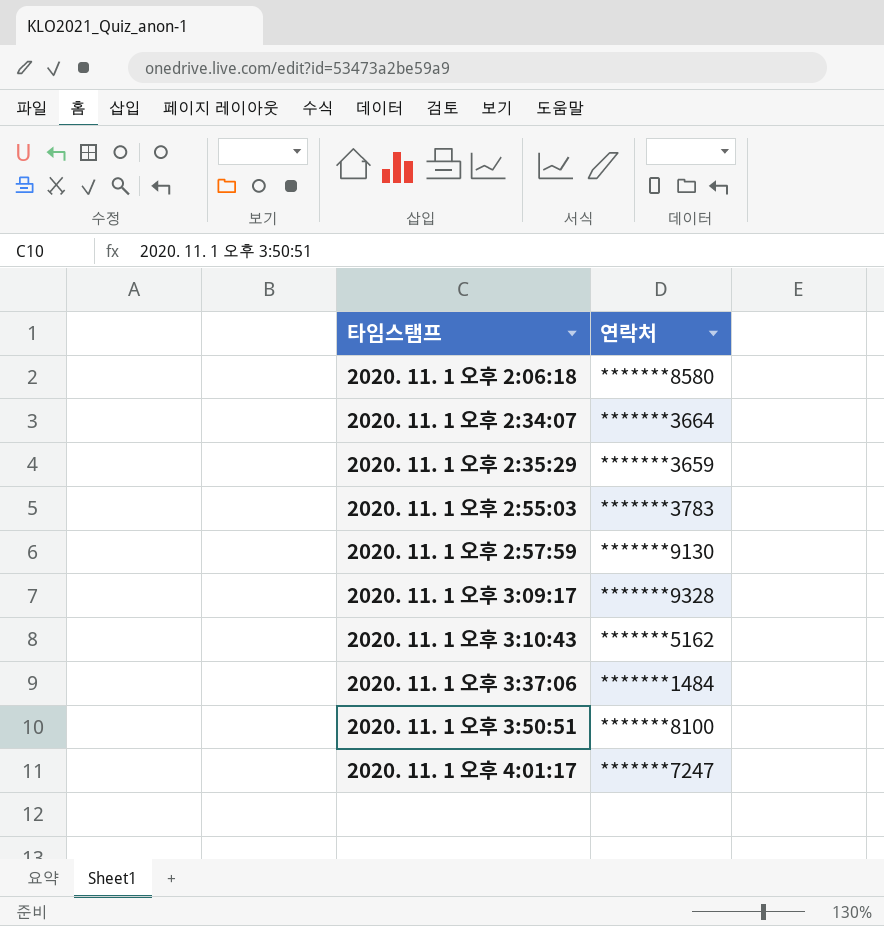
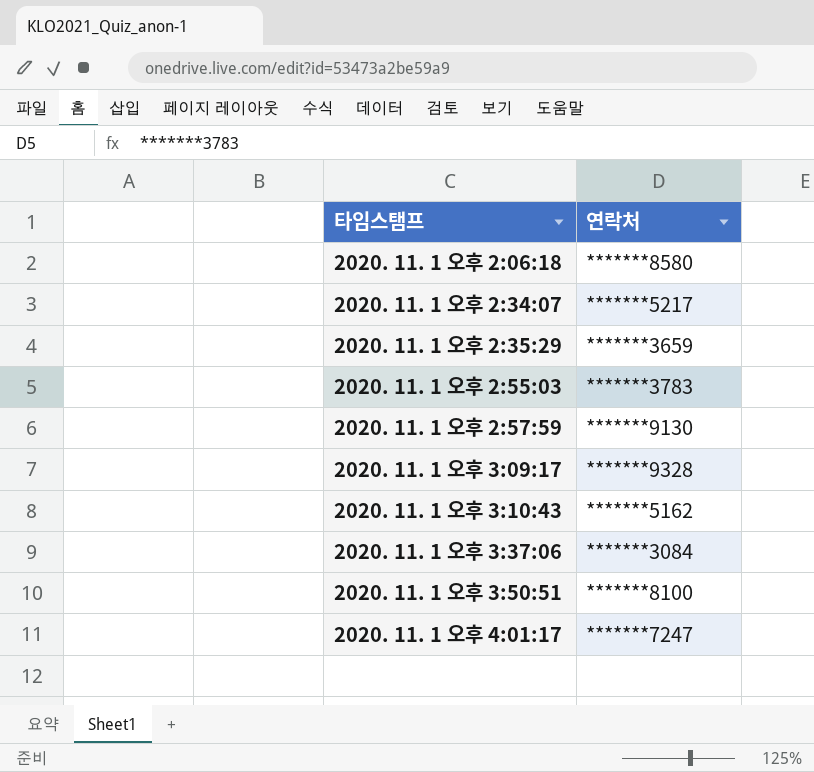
2020. 11. 1 오후 2:34:07 | 연락처: *******3664 -> *******5217
2020. 11. 1 오후 3:37:06 | 연락처: *******1484 -> *******3084

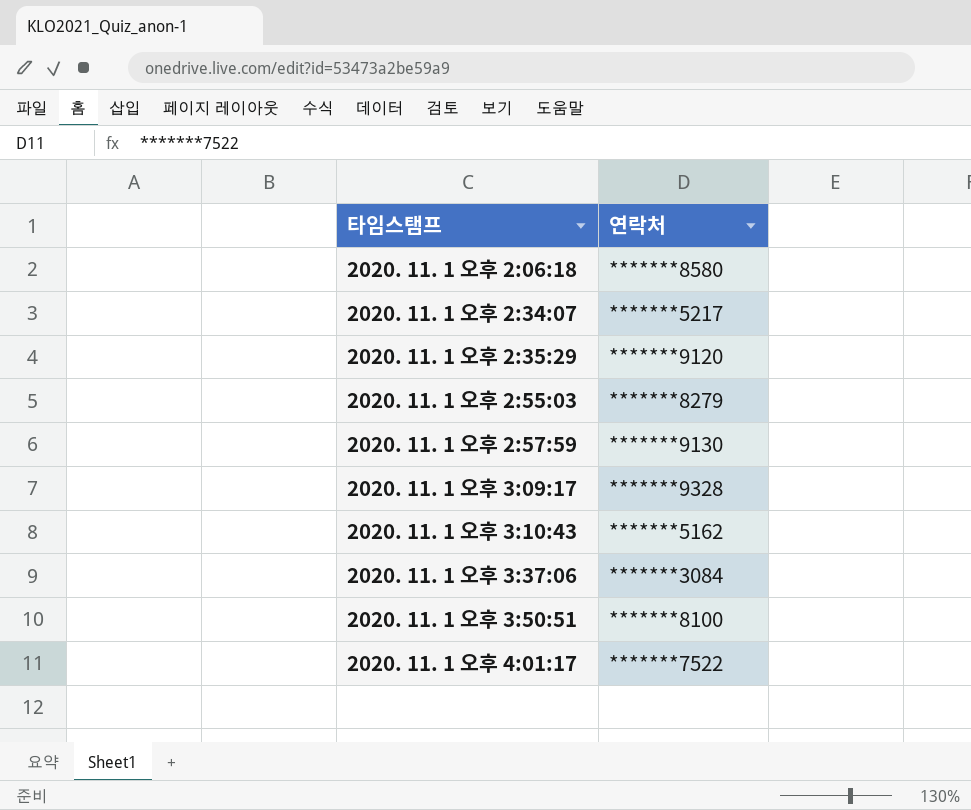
2020. 11. 1 오후 2:35:29 | 연락처: *******3659 -> *******9120
2020. 11. 1 오후 2:55:03 | 연락처: *******3783 -> *******8279
2020. 11. 1 오후 4:01:17 | 연락처: *******7247 -> *******7522

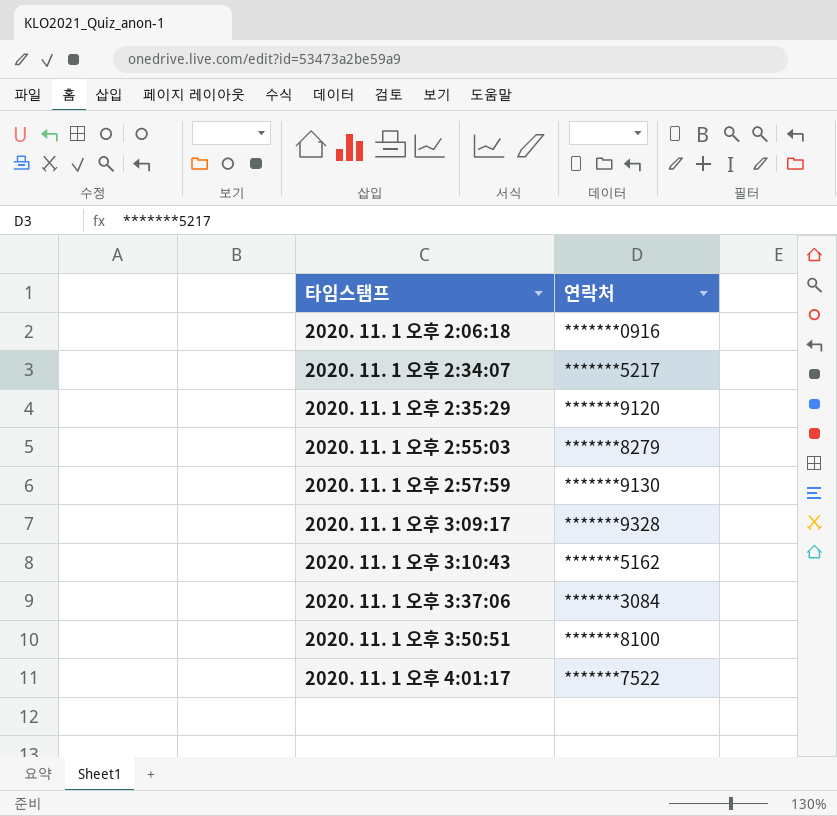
2020. 11. 1 오후 2:06:18 | 연락처: *******8580 -> *******0916

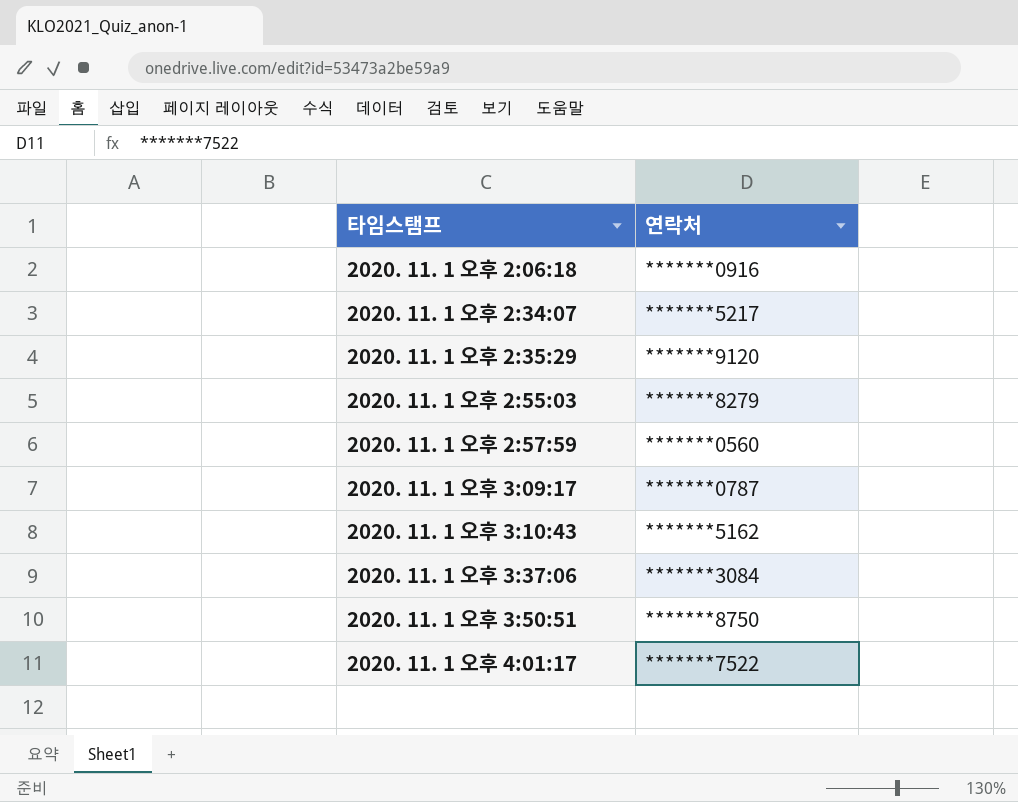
2020. 11. 1 오후 2:57:59 | 연락처: *******9130 -> *******0560
2020. 11. 1 오후 3:09:17 | 연락처: *******9328 -> *******0787
2020. 11. 1 오후 3:50:51 | 연락처: *******8100 -> *******8750

